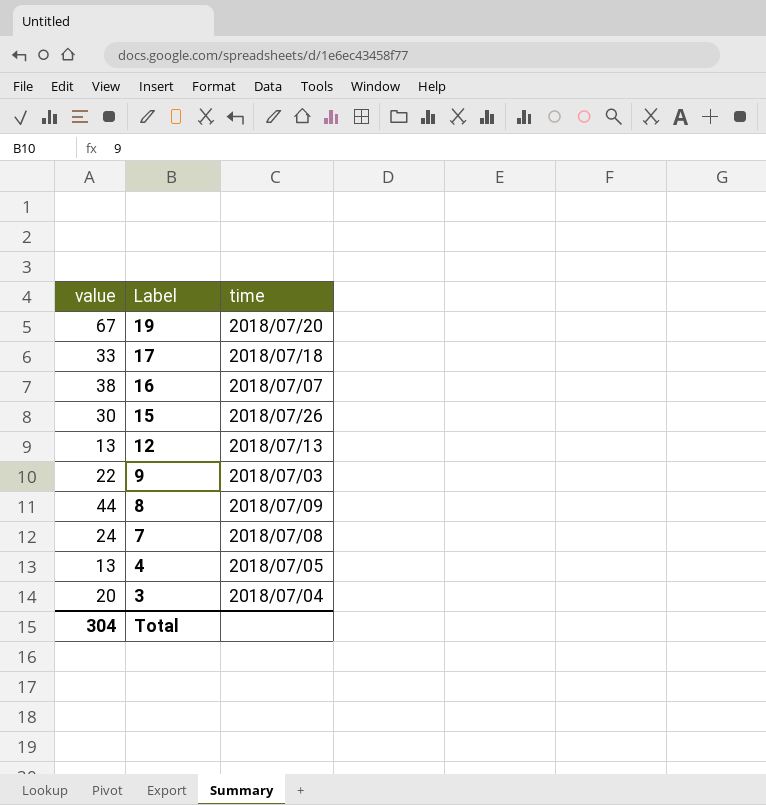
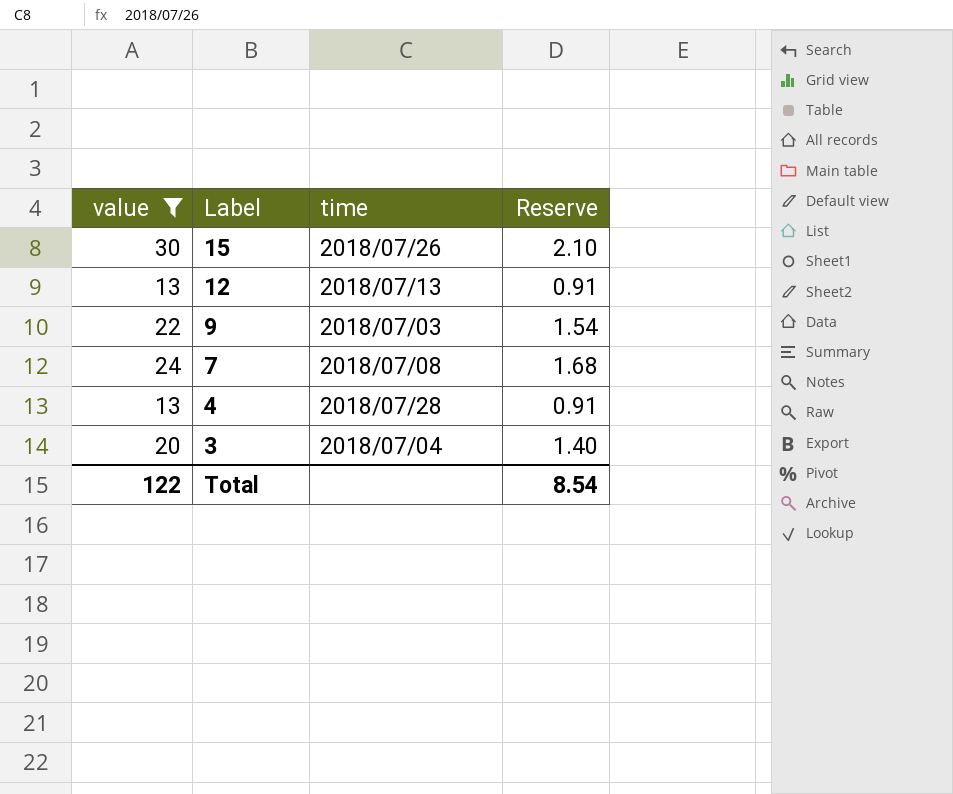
filter: none -> value <= 30
column Reserve | formula: none -> [value] * 0.07
4 | time: 2018/07/05 -> 2018/07/28
Total | value: 304 -> 122

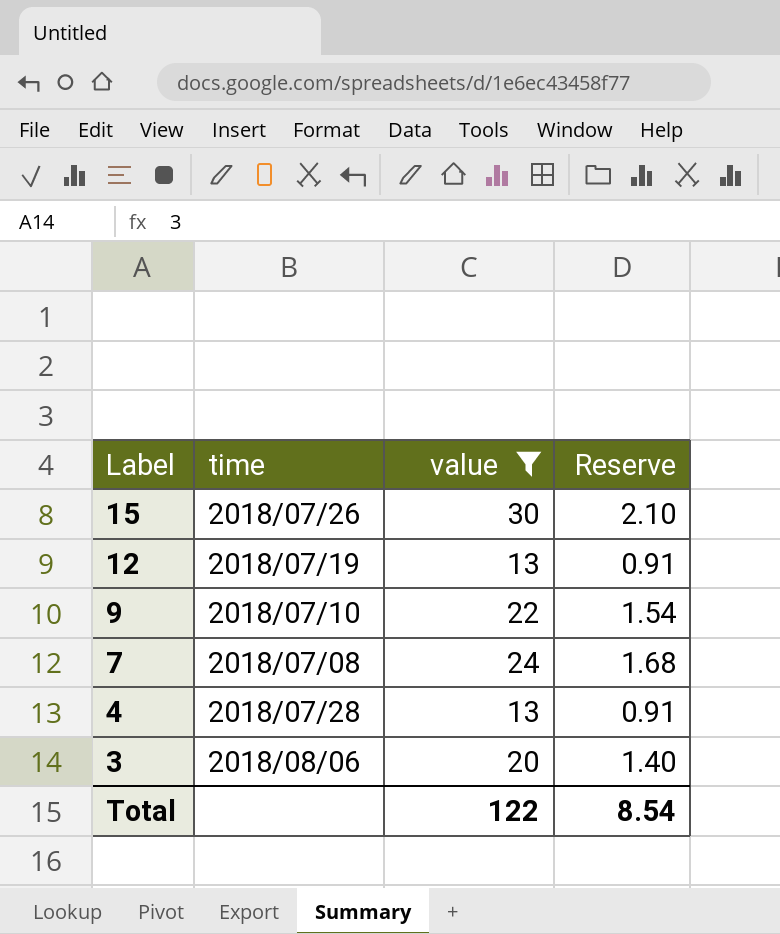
column value | position: 1 -> 3
12 | time: 2018/07/13 -> 2018/07/19
9 | time: 2018/07/03 -> 2018/07/10
3 | time: 2018/07/04 -> 2018/08/06

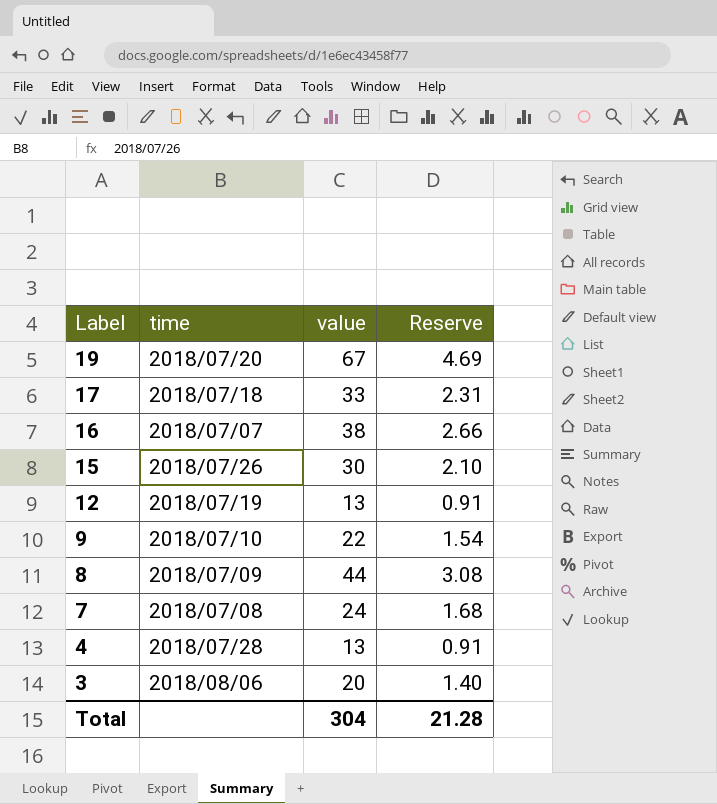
filter: value <= 30 -> none
Total | value: 122 -> 304
Total | Reserve: 8.54 -> 21.28

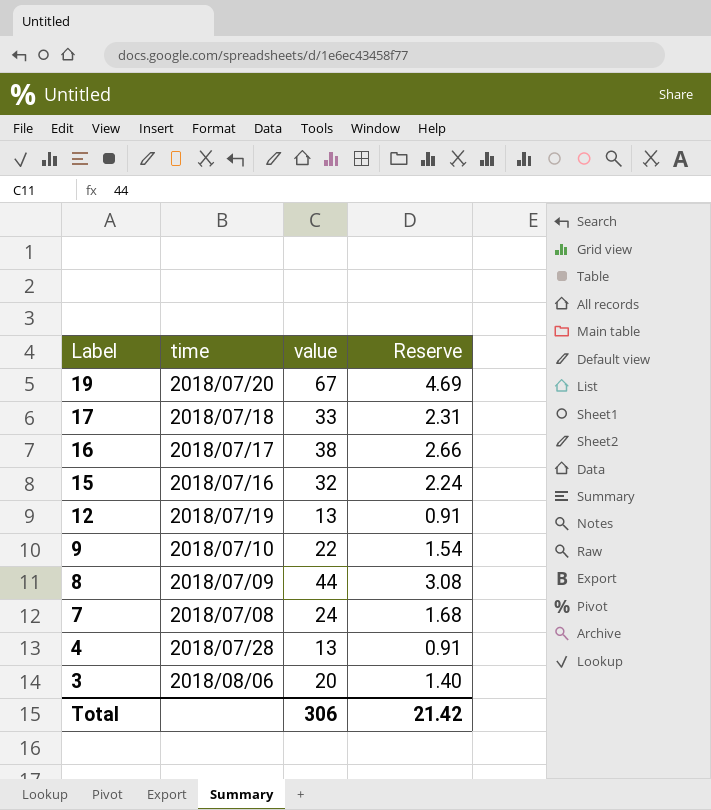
16 | time: 2018/07/07 -> 2018/07/17
15 | time: 2018/07/26 -> 2018/07/16
15 | value: 30 -> 32
15 | Reserve: 2.10 -> 2.24
Total | value: 304 -> 306
Total | Reserve: 21.28 -> 21.42

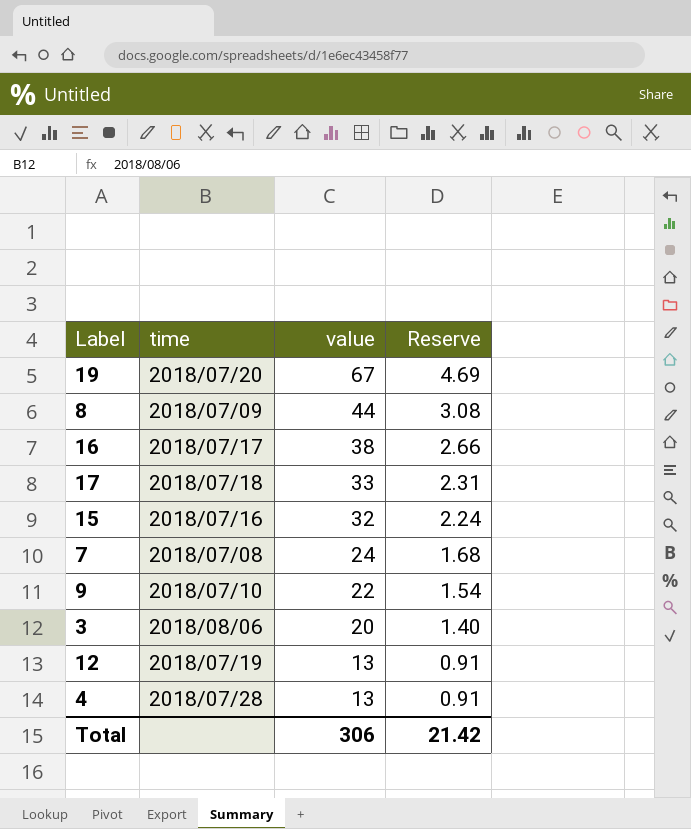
row order: Label descending -> value descending

